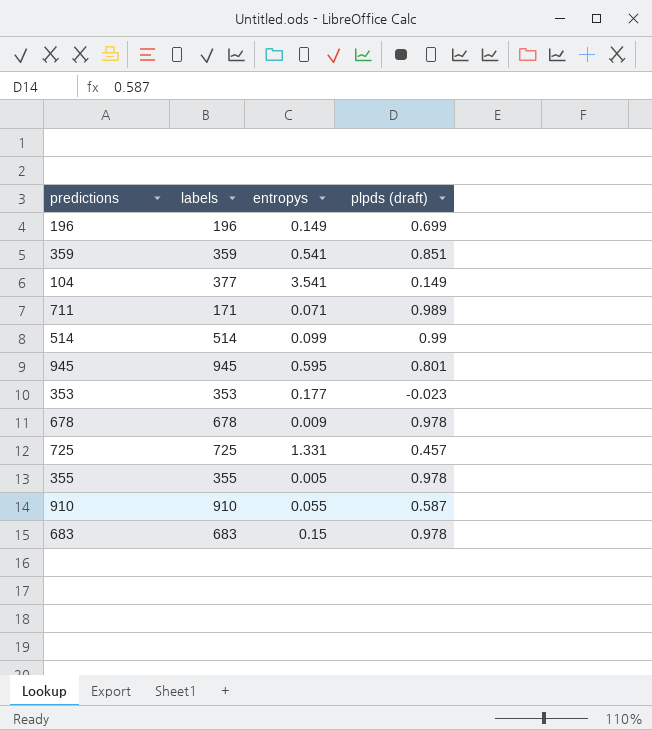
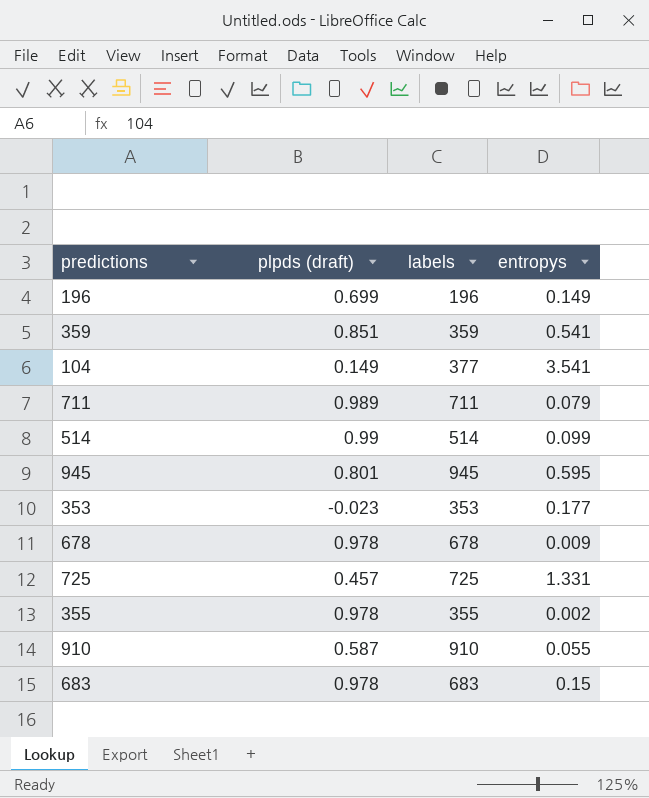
column plpds (draft) | position: 4 -> 2
711 | labels: 171 -> 711
711 | entropys: 0.071 -> 0.079
355 | entropys: 0.005 -> 0.002

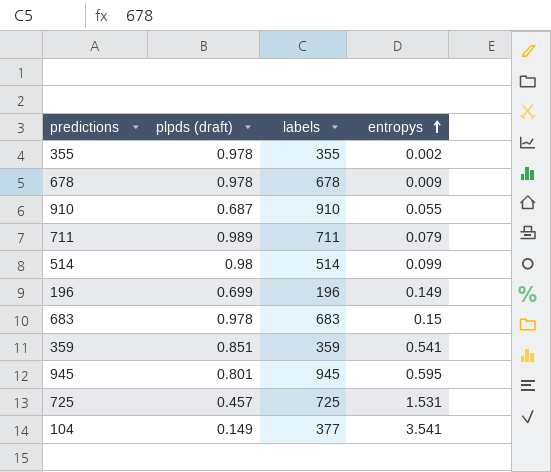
row order: none -> entropys ascending
row 353: -0.023 | 353 | 0.177 -> none
910 | plpds (draft): 0.587 -> 0.687
514 | plpds (draft): 0.99 -> 0.98
725 | entropys: 1.331 -> 1.531

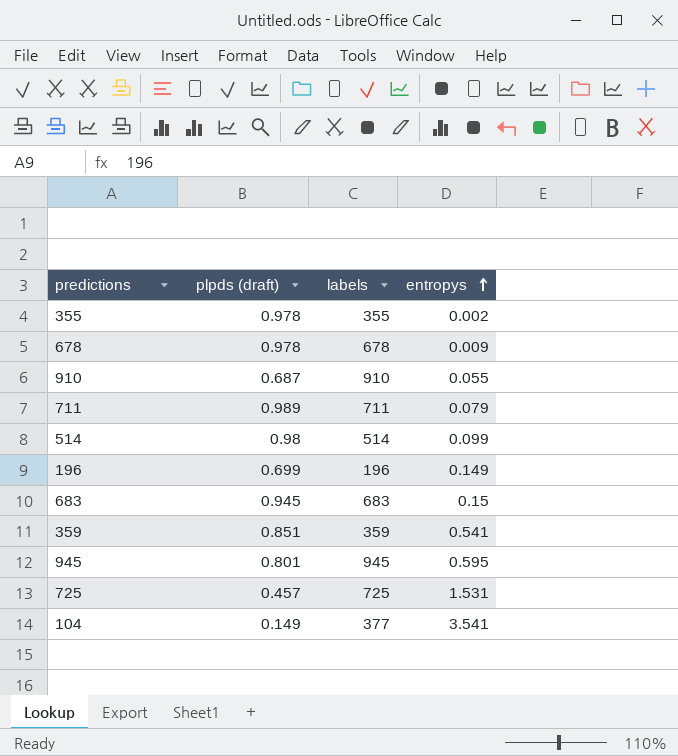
683 | plpds (draft): 0.978 -> 0.945

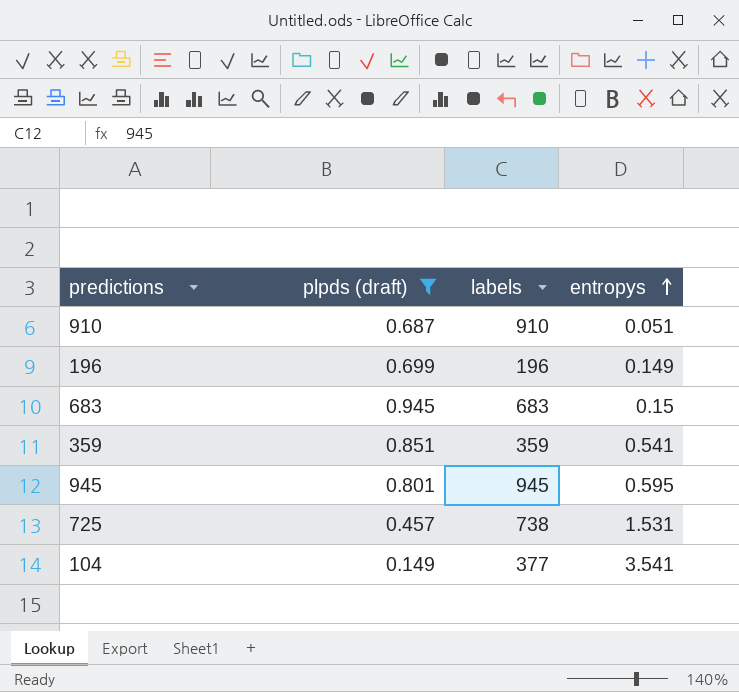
filter: none -> plpds (draft) <= 0.945
910 | entropys: 0.055 -> 0.051
725 | labels: 725 -> 738

